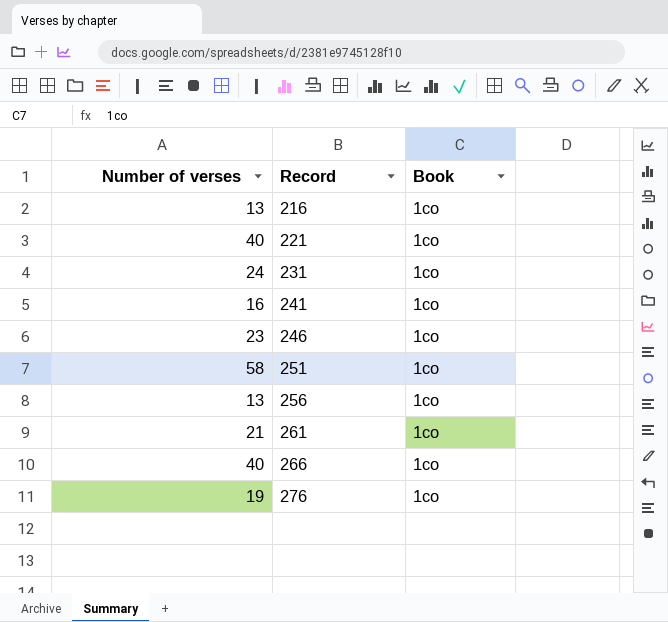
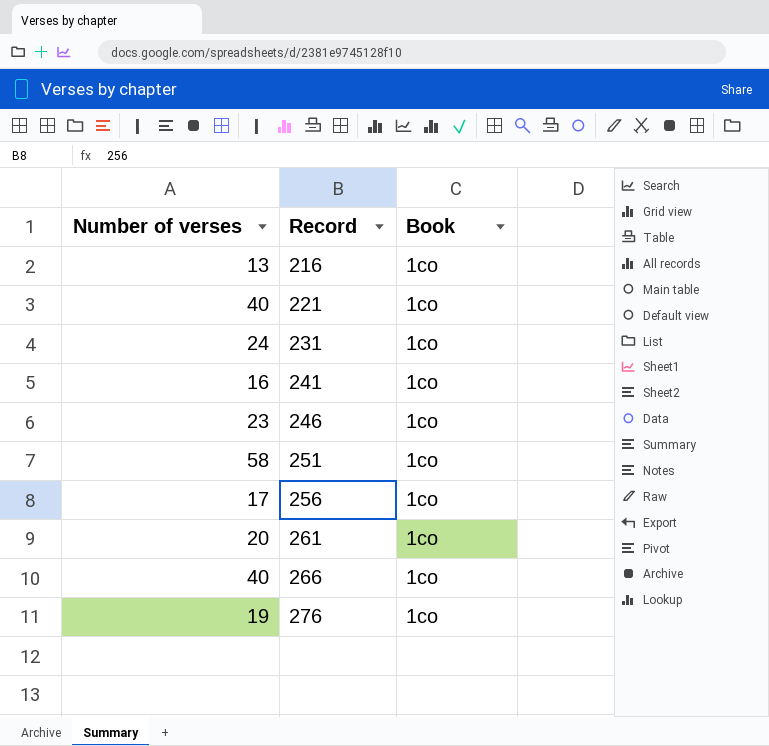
256 | Number of verses: 13 -> 17
261 | Number of verses: 21 -> 20

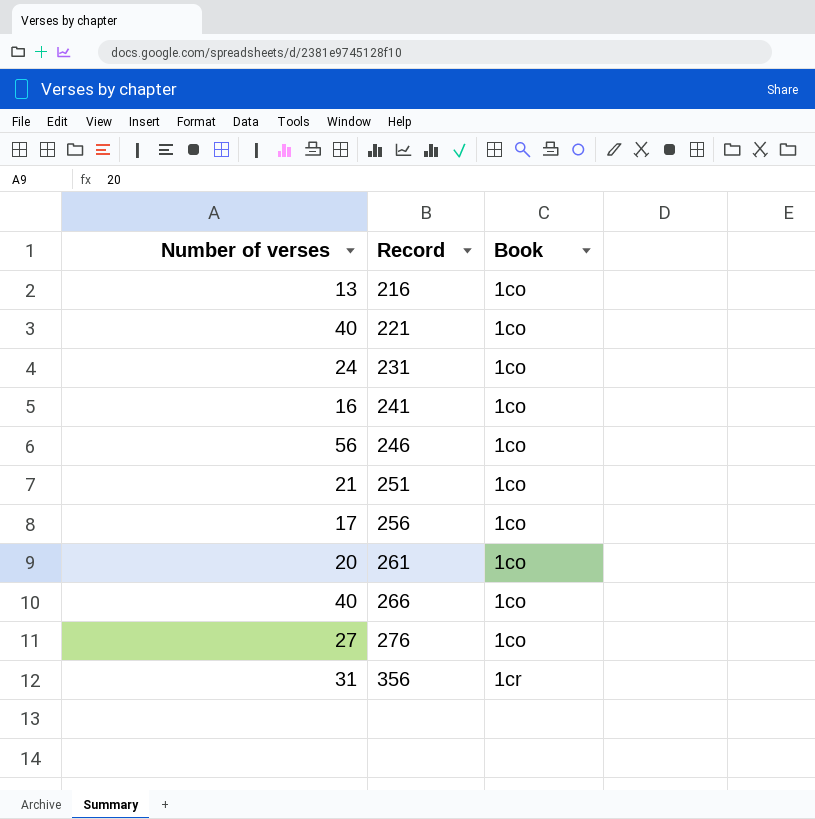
246 | Number of verses: 23 -> 56
251 | Number of verses: 58 -> 21
276 | Number of verses: 19 -> 27
row 356: none -> 31 | 1cr

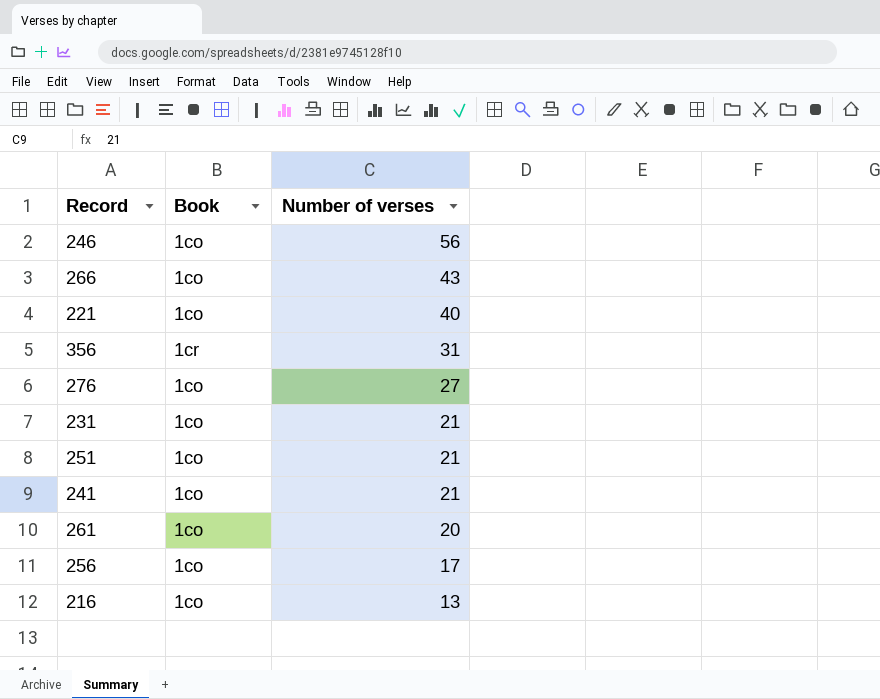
row order: Record ascending -> Number of verses descending
column Number of verses | position: 1 -> 3
266 | Number of verses: 40 -> 43
231 | Number of verses: 24 -> 21
241 | Number of verses: 16 -> 21

